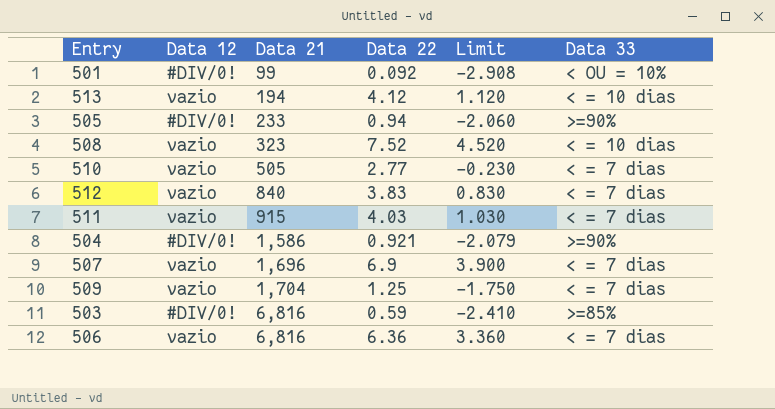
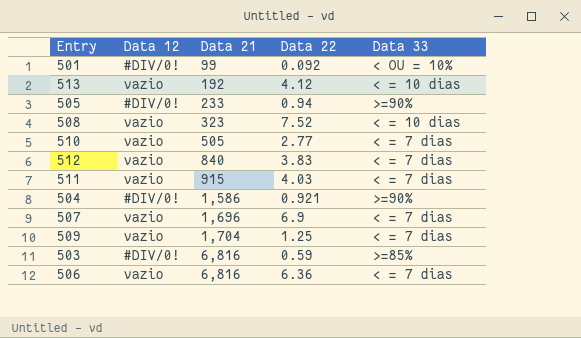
column Limit | formula: [Data 22] - 3 -> none
513 | Data 21: 194 -> 192

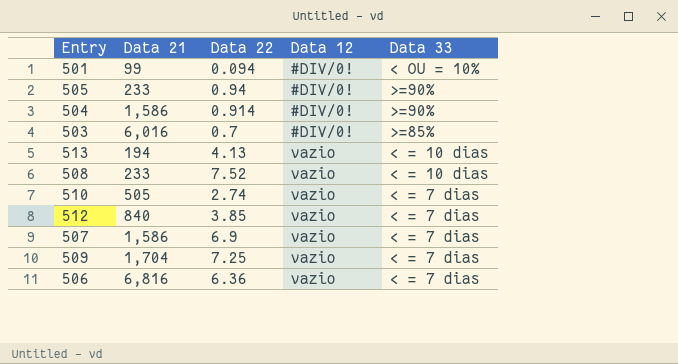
row order: Data 21 ascending -> Data 12 ascending
column Data 12 | position: 2 -> 4
row 511: vazio | 915 | 4.03 | < = 7 dias -> none
501 | Data 22: 0.092 -> 0.094
504 | Data 22: 0.921 -> 0.914
503 | Data 21: 6,816 -> 6,016
503 | Data 22: 0.59 -> 0.7
513 | Data 21: 192 -> 194
513 | Data 22: 4.12 -> 4.13
508 | Data 21: 323 -> 233
510 | Data 22: 2.77 -> 2.74
512 | Data 22: 3.83 -> 3.85
507 | Data 21: 1,696 -> 1,586
509 | Data 22: 1.25 -> 7.25

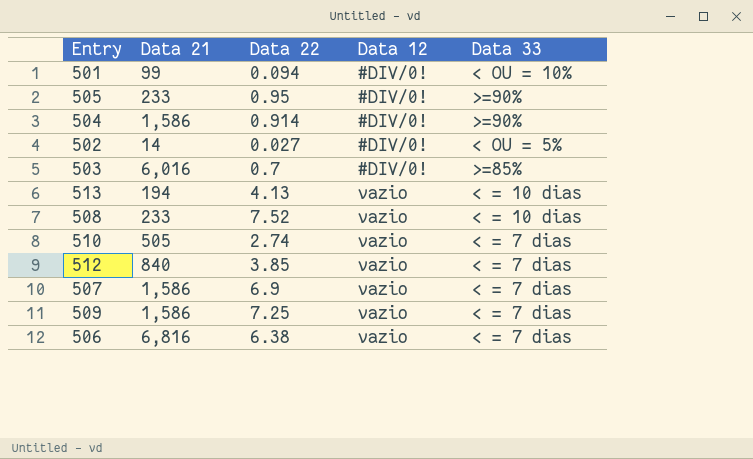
505 | Data 22: 0.94 -> 0.95
row 502: none -> 14 | 0.027 | #DIV/0! | < OU = 5%
509 | Data 21: 1,704 -> 1,586
506 | Data 22: 6.36 -> 6.38

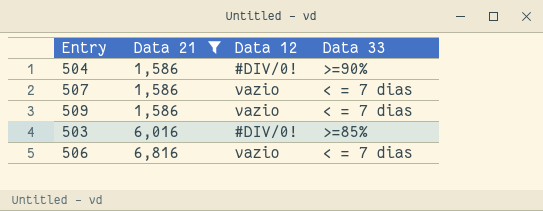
filter: none -> Data 21 >= 1,586
row order: Data 12 ascending -> Data 21 ascending
column Data 22 | position: 3 -> none

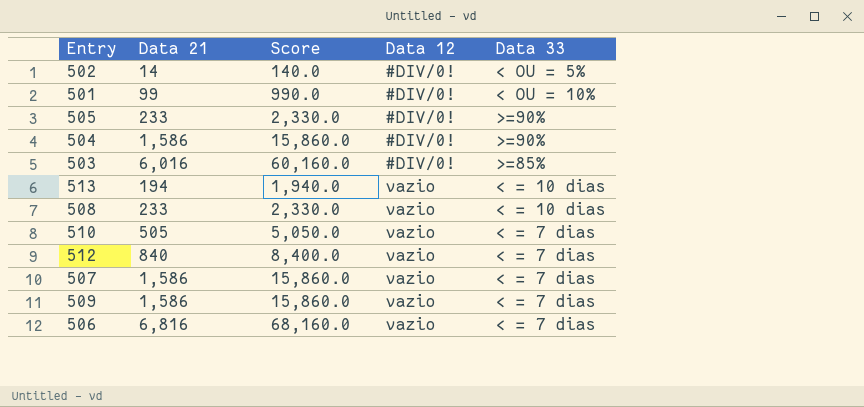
filter: Data 21 >= 1,586 -> none
row order: Data 21 ascending -> Data 12 ascending
column Score | formula: none -> [Data 21] * 10

